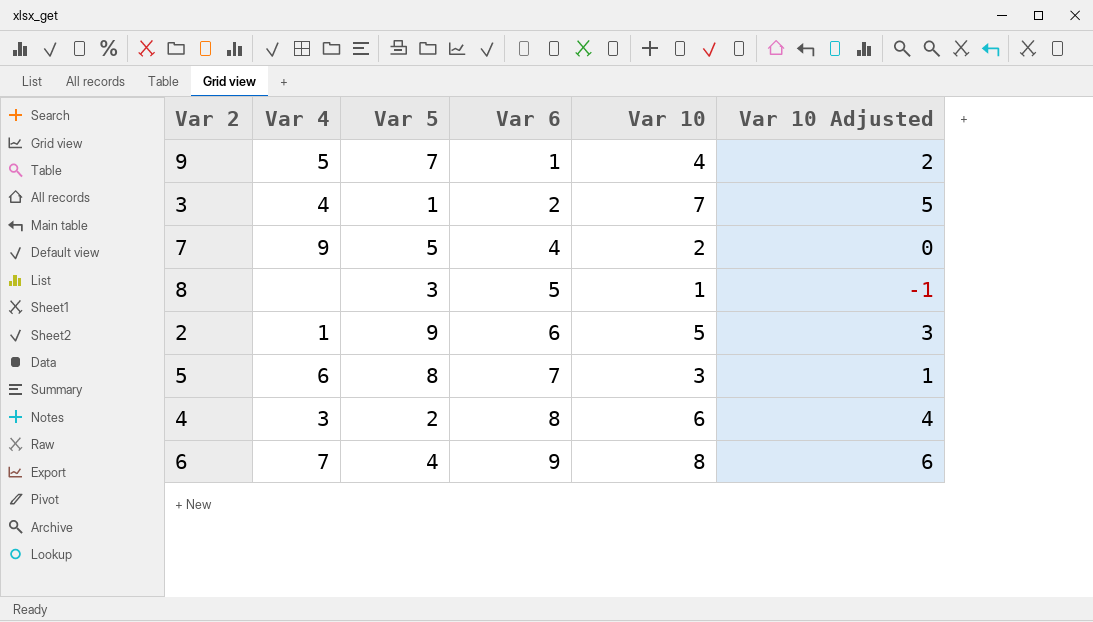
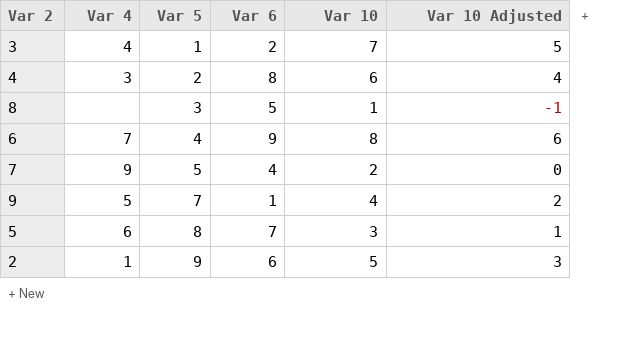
row order: Var 6 ascending -> Var 5 ascending

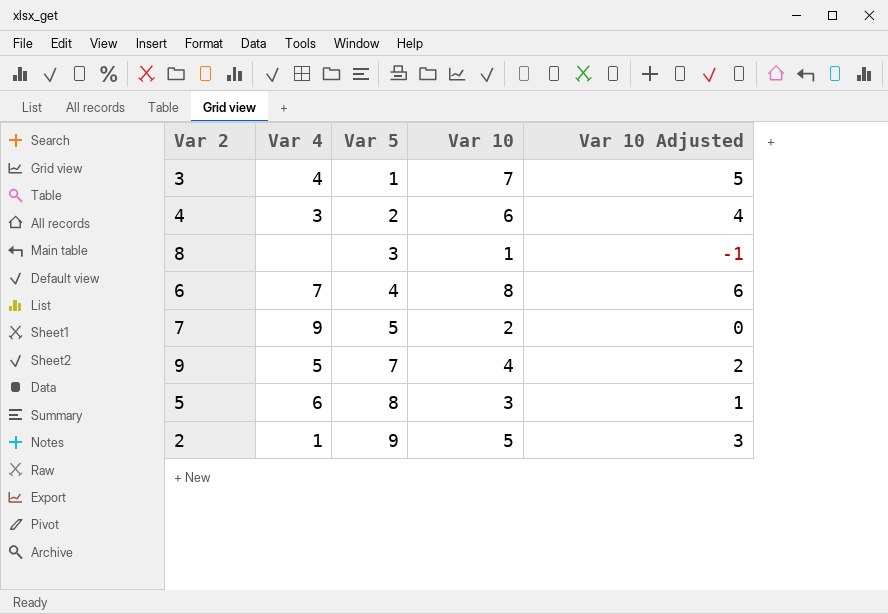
column Var 6 | position: 4 -> none

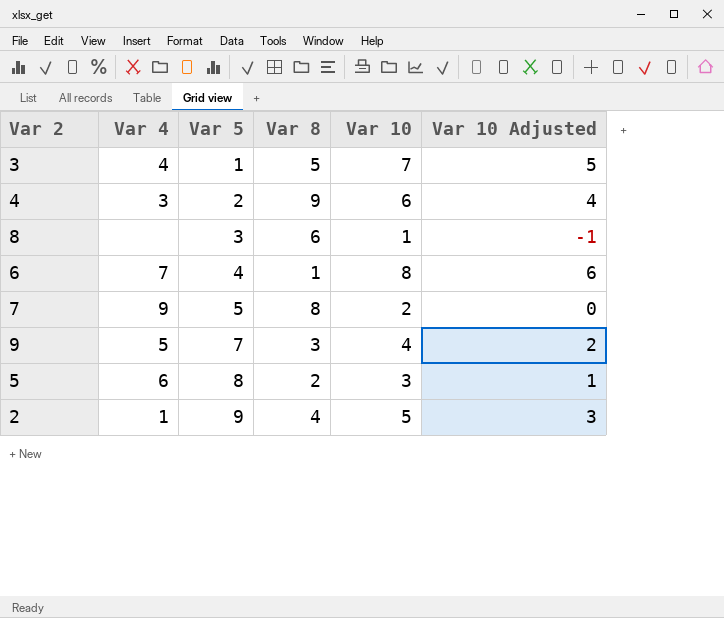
column Var 8 | position: none -> 4

